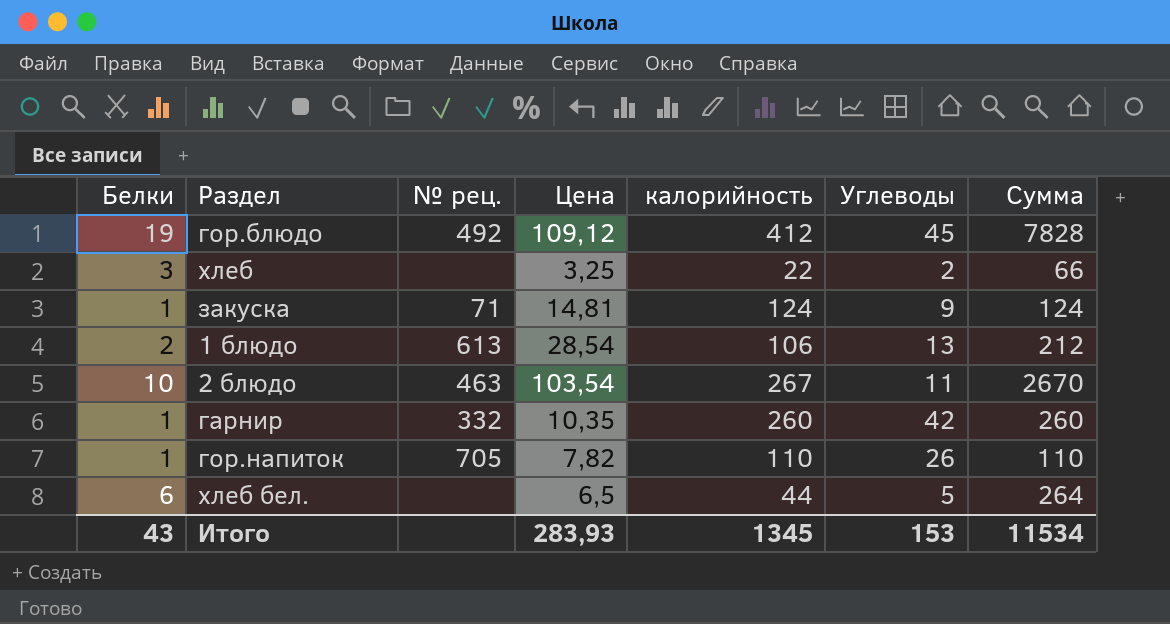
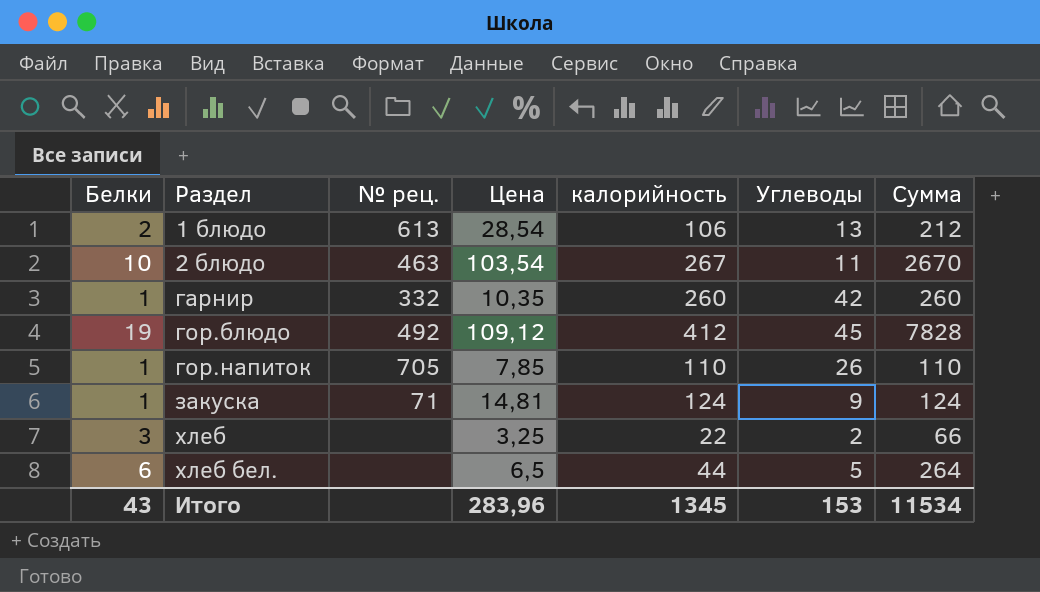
row order: none -> Раздел ascending
гор.напиток | Цена: 7,82 -> 7,85
Итого | Цена: 283,93 -> 283,96

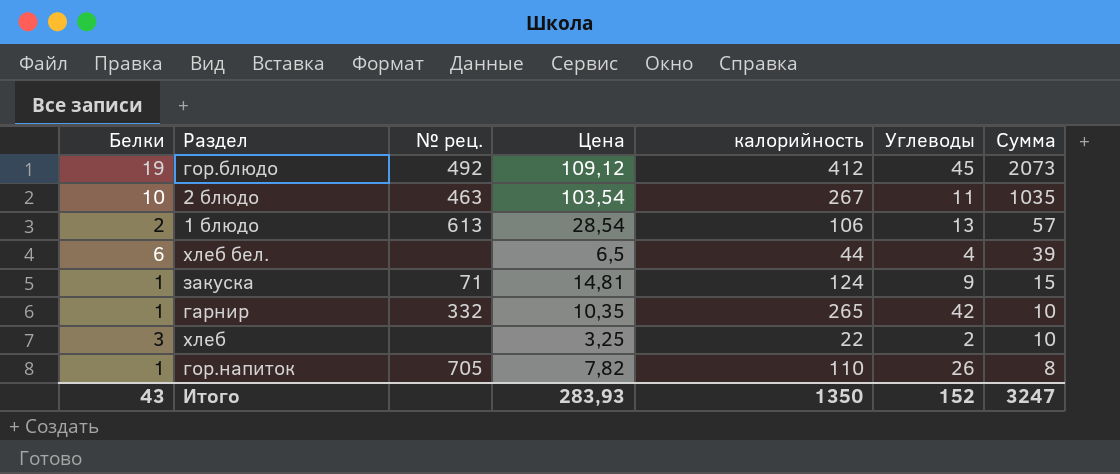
row order: Раздел ascending -> Сумма descending
column Сумма | formula: [Белки] * [калорийность] -> [Белки] * [Цена]
хлеб бел. | Углеводы: 5 -> 4
гарнир | калорийность: 260 -> 265
гор.напиток | Цена: 7,85 -> 7,82
Итого | Цена: 283,96 -> 283,93
Итого | калорийность: 1345 -> 1350
Итого | Углеводы: 153 -> 152
Итого | Сумма: 11534 -> 3247

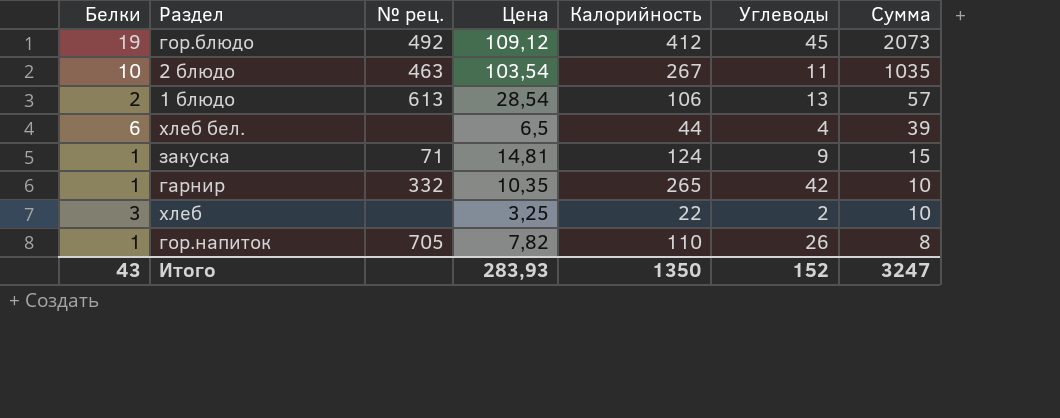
column name: калорийность -> Калорийность

